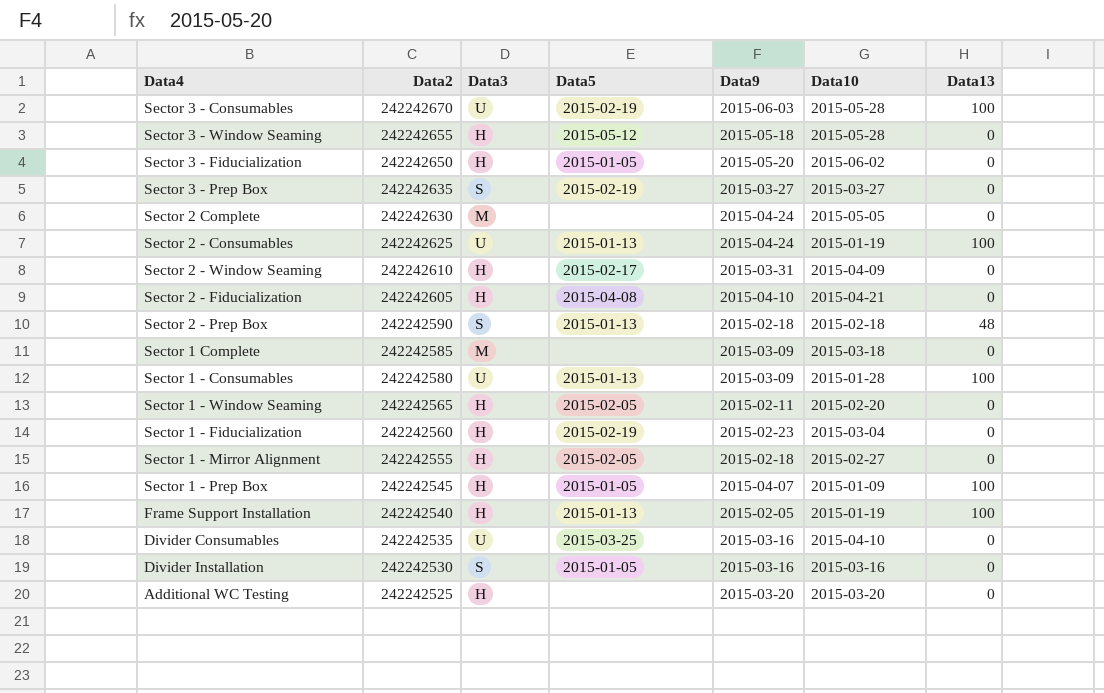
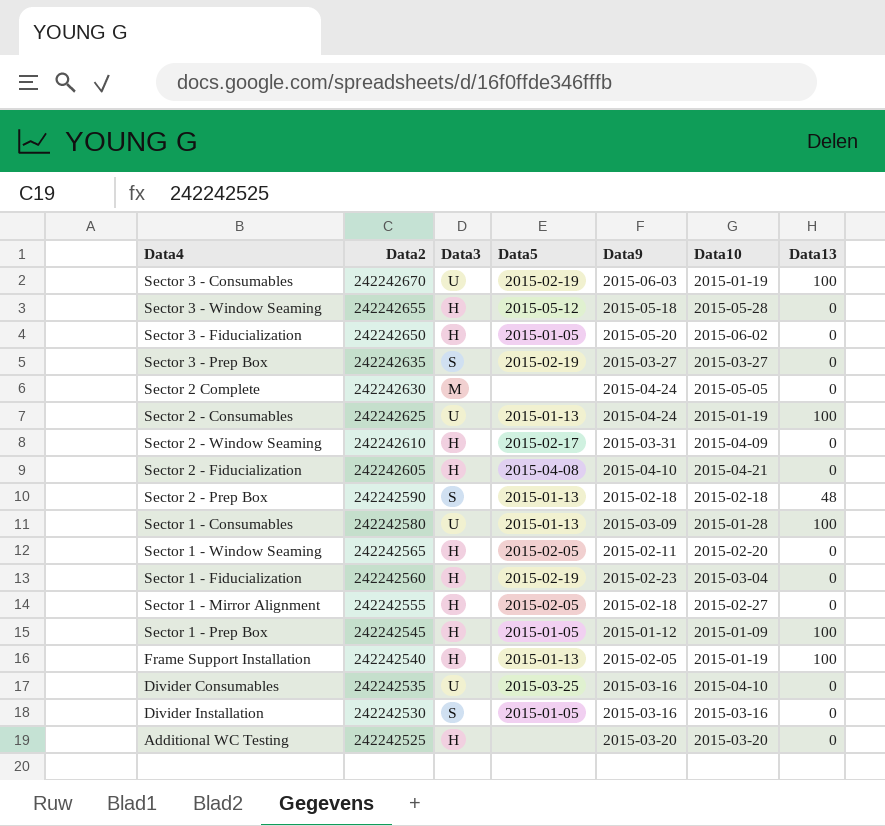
row Sector 1 Complete: 242242585 | M | none | 2015-03-09 | 2015-03-18 | 0 -> none
Sector 3 - Consumables | Data10: 2015-05-28 -> 2015-01-19
Sector 1 - Prep Box | Data9: 2015-04-07 -> 2015-01-12

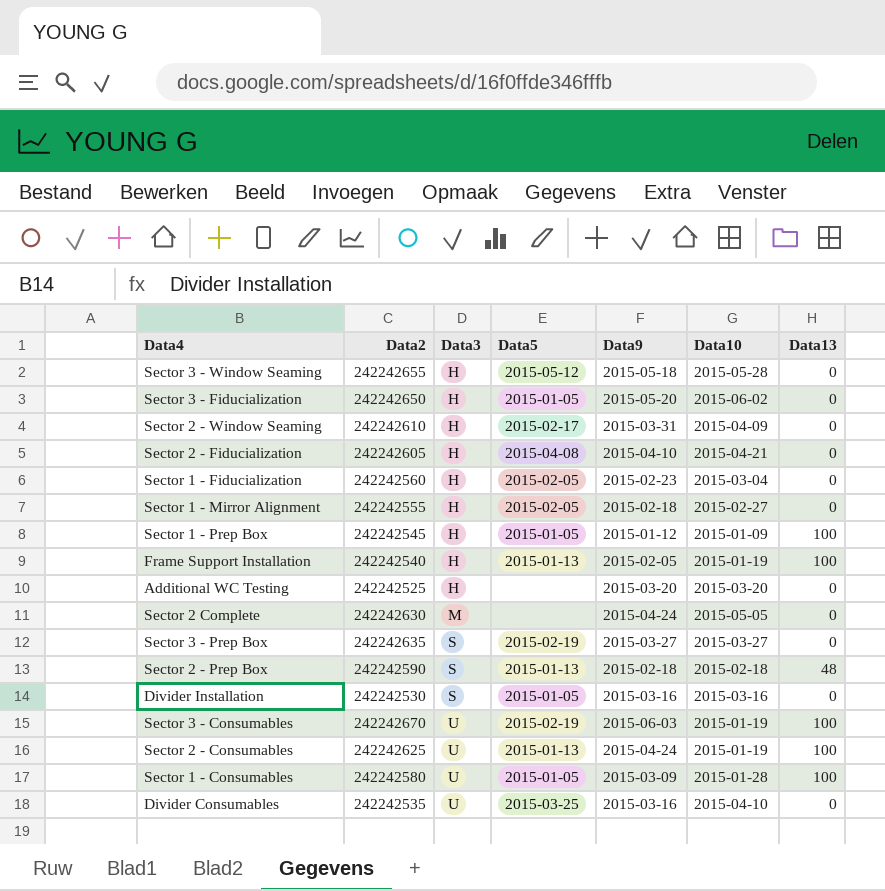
row order: Data2 descending -> Data3 ascending
row Sector 1 - Window Seaming: 242242565 | H | 2015-02-05 | 2015-02-11 | 2015-02-20 | 0 -> none
Sector 1 - Fiducialization | Data5: 2015-02-19 -> 2015-02-05
Sector 1 - Consumables | Data5: 2015-01-13 -> 2015-01-05

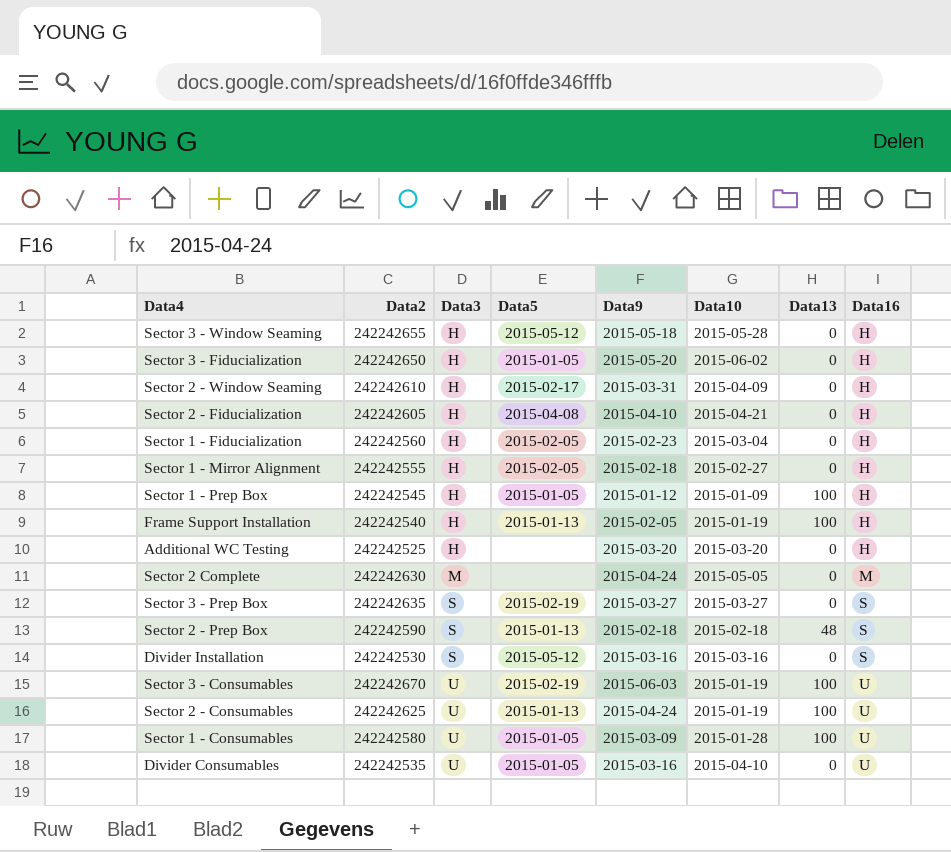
column Data16 | position: none -> 8
Divider Installation | Data5: 2015-01-05 -> 2015-05-12
Divider Consumables | Data5: 2015-03-25 -> 2015-01-05

